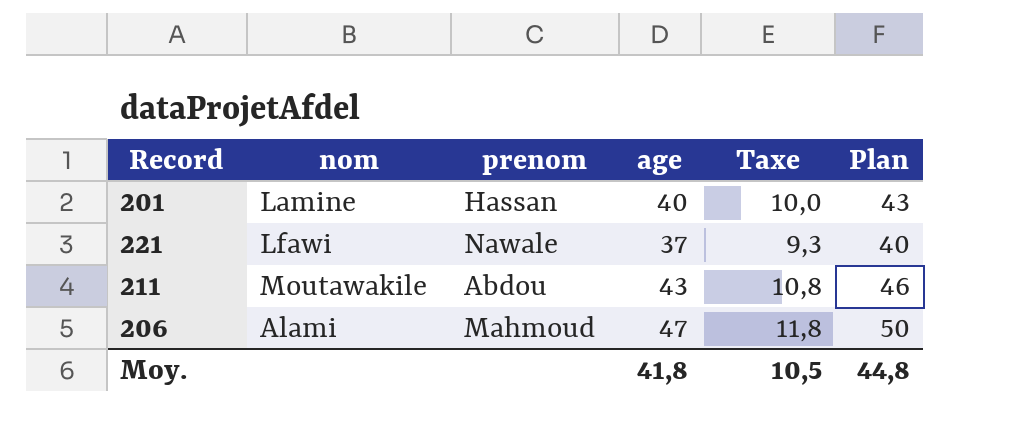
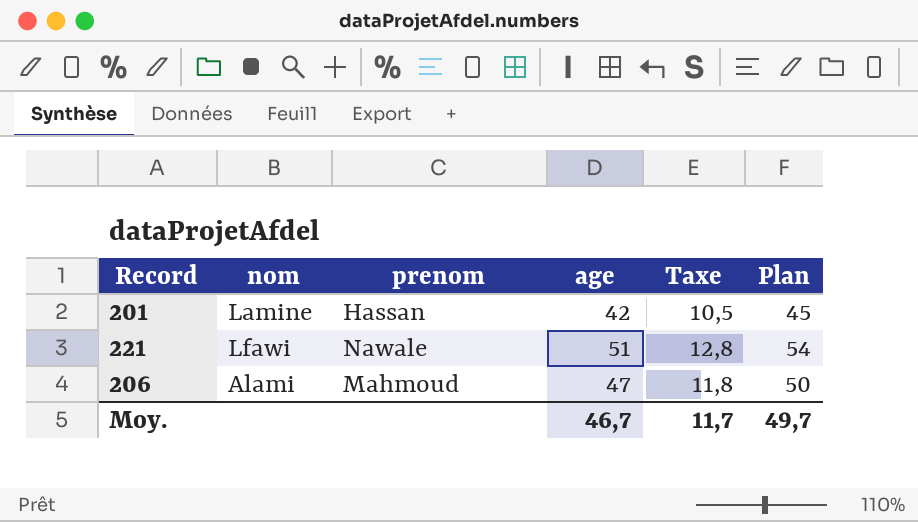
row 211: Moutawakile | Abdou | 43 | 10,8 | 46 -> none
201 | age: 40 -> 42
201 | Taxe: 10,0 -> 10,5
201 | Plan: 43 -> 45
221 | age: 37 -> 51
221 | Taxe: 9,3 -> 12,8
221 | Plan: 40 -> 54
Moy. | age: 41,8 -> 46,7
Moy. | Taxe: 10,5 -> 11,7
Moy. | Plan: 44,8 -> 49,7

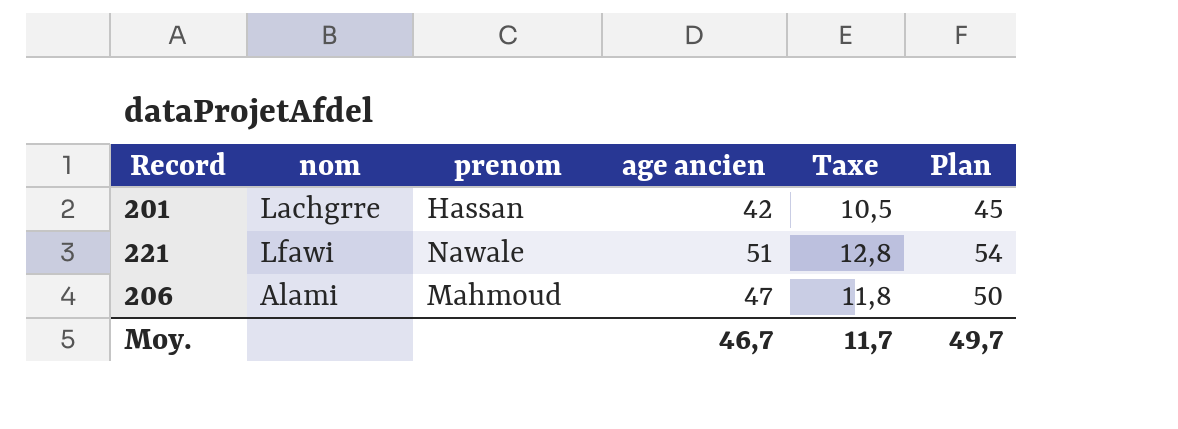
column name: age -> age ancien
201 | nom: Lamine -> Lachgrre

